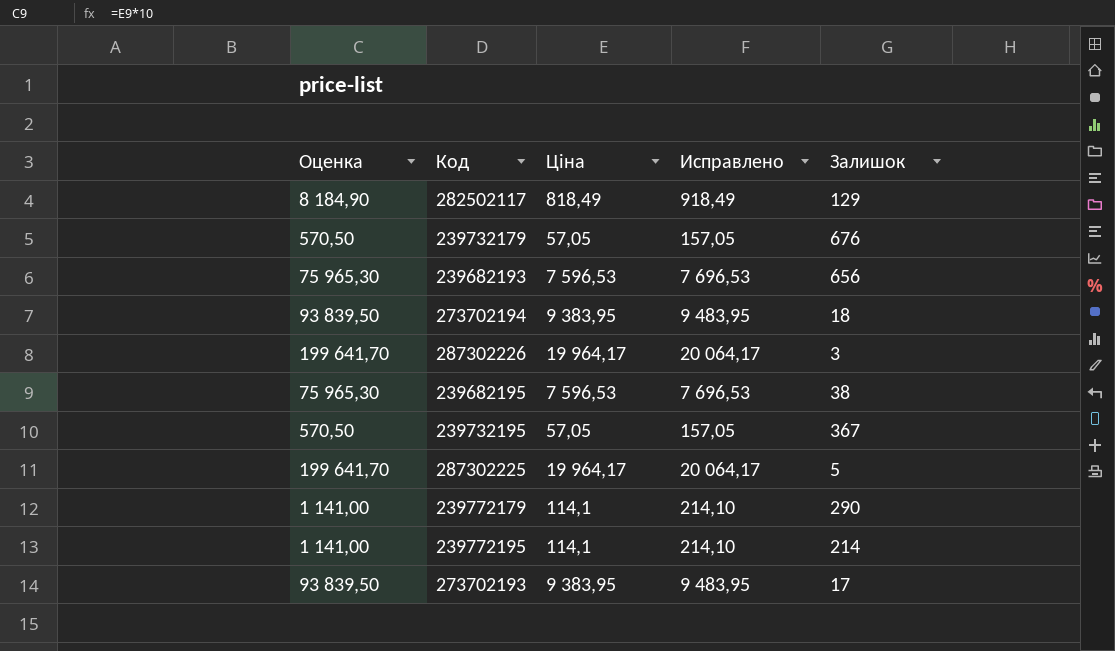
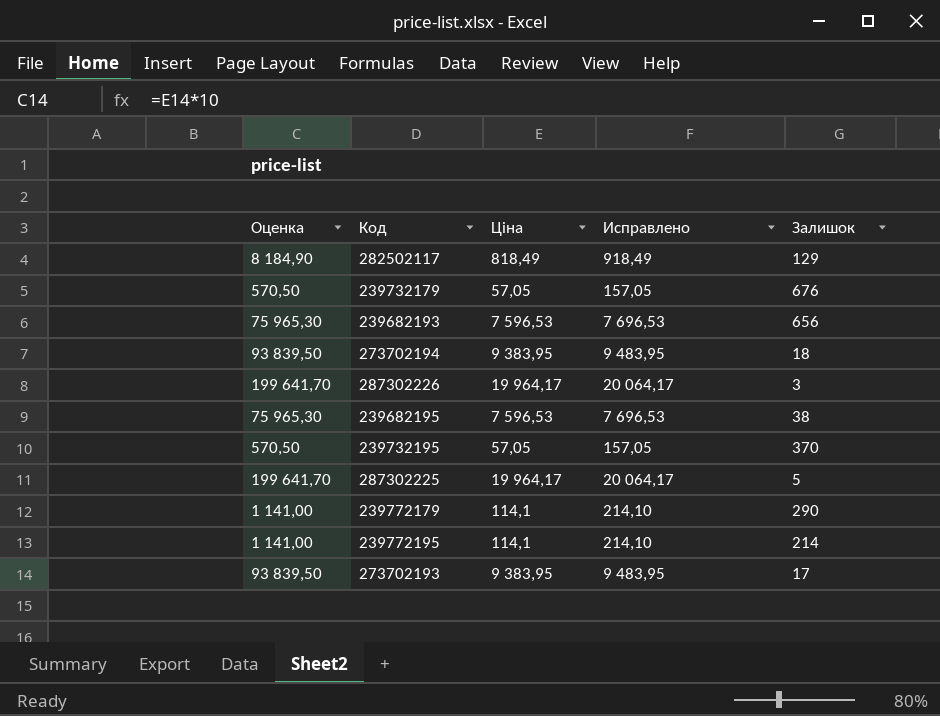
239732195 | Залишок: 367 -> 370

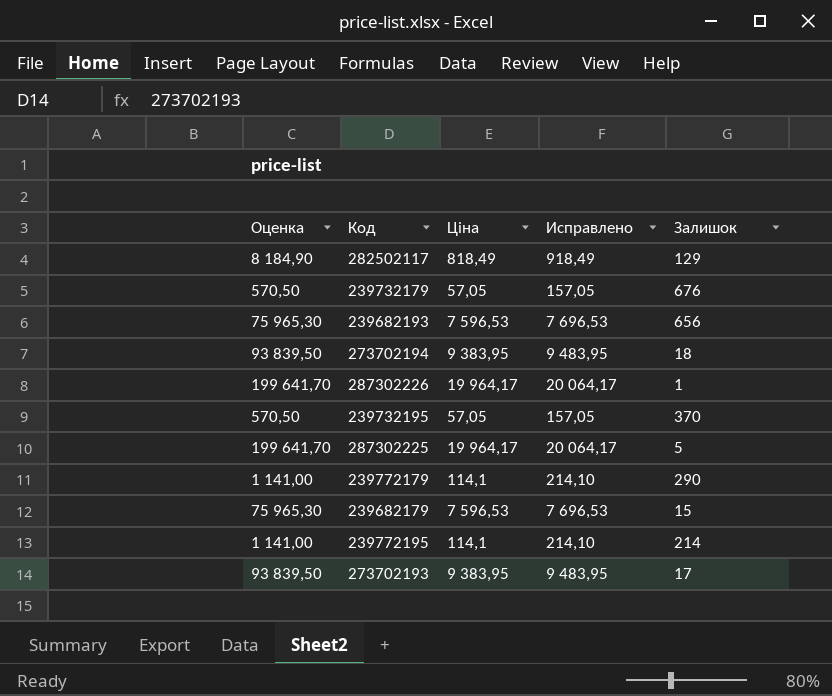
row 239682195: 75 965,30 | 7 596,53 | 7 696,53 | 38 -> none
287302226 | Залишок: 3 -> 1
row 239682179: none -> 75 965,30 | 7 596,53 | 7 696,53 | 15

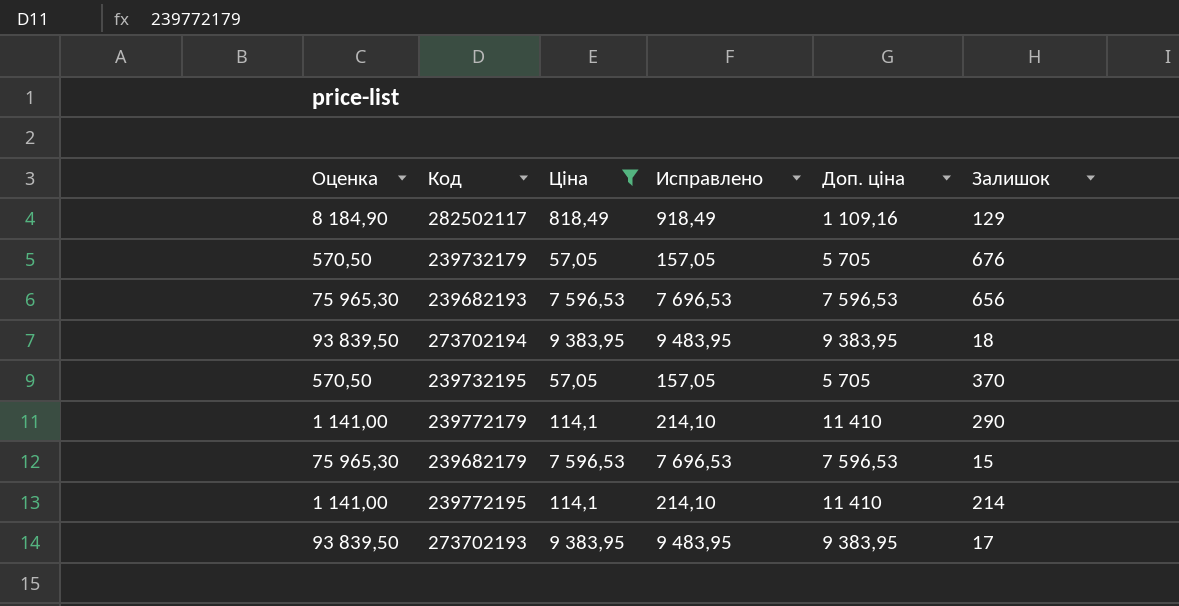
filter: none -> Ціна != 19 964,17
column Доп. ціна | position: none -> 5

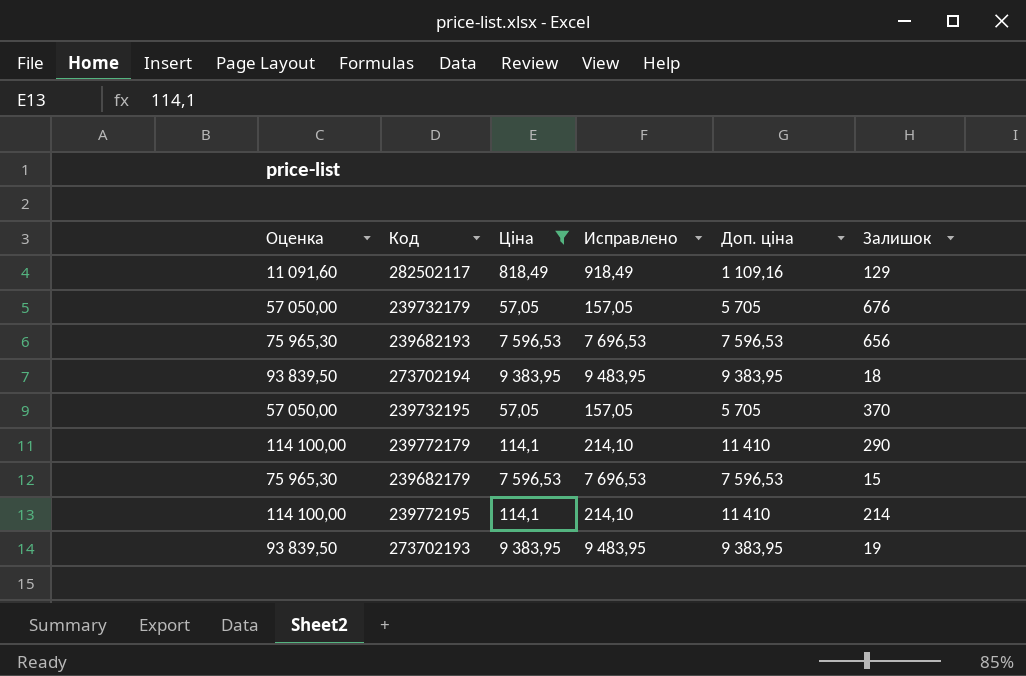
column Оценка | formula: [Ціна] * 10 -> [Доп. ціна] * 10
273702193 | Залишок: 17 -> 19

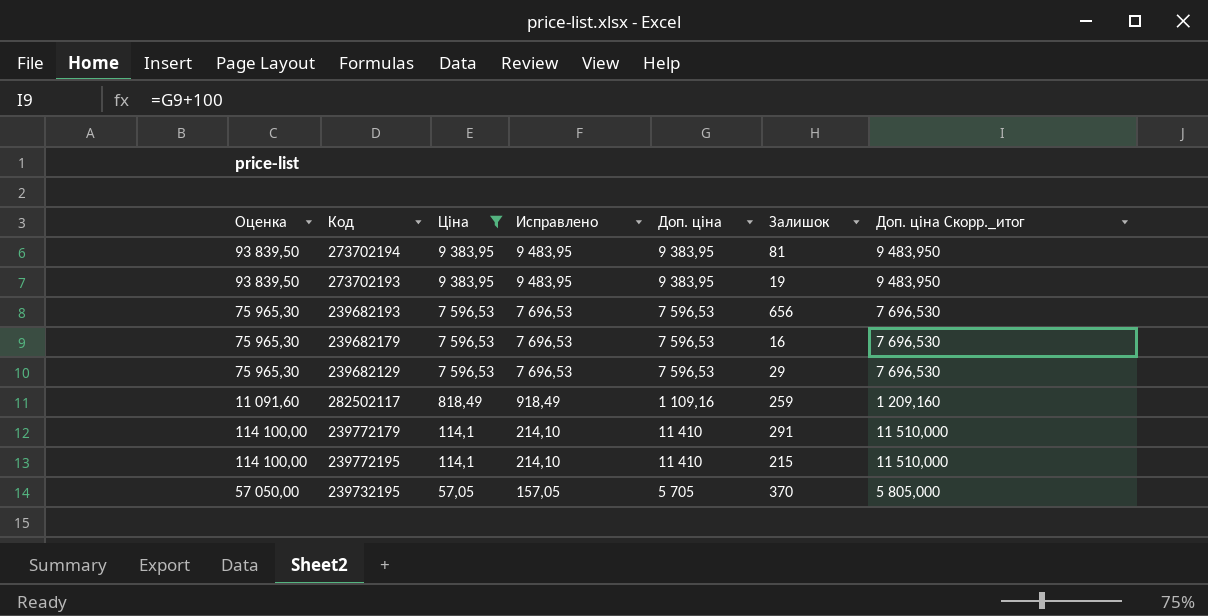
row order: none -> Ціна descending
column Доп. ціна Скорр._итог | formula: none -> [Доп. ціна] + 100
row 239732179: 57 050,00 | 57,05 | 157,05 | 5 705 | 676 -> none
273702194 | Залишок: 18 -> 81
239682179 | Залишок: 15 -> 16
row 239682129: none -> 75 965,30 | 7 596,53 | 7 696,53 | 7 596,53 | 29 | 7 696,530
282502117 | Залишок: 129 -> 259
239772179 | Залишок: 290 -> 291
239772195 | Залишок: 214 -> 215

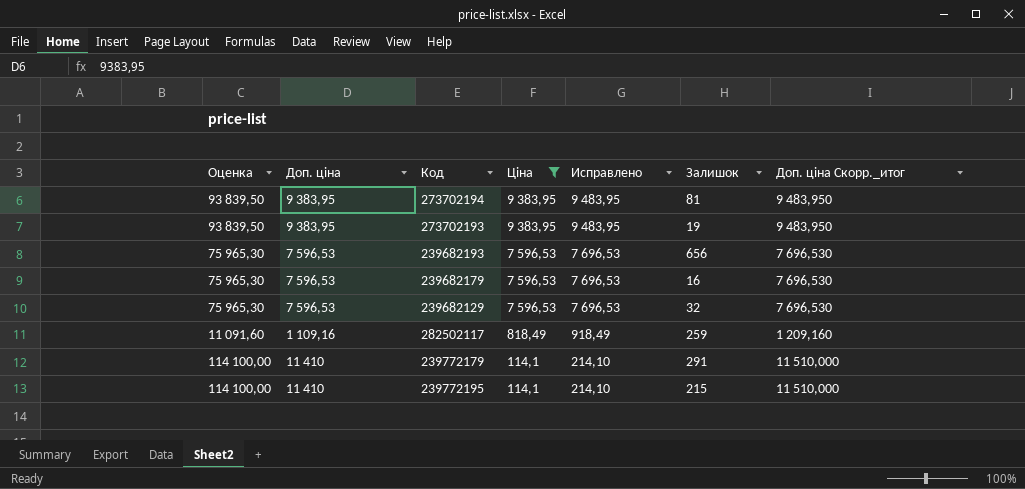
column Доп. ціна | position: 5 -> 2
row 239732195: 57 050,00 | 57,05 | 157,05 | 5 705 | 370 | 5 805,000 -> none
239682129 | Залишок: 29 -> 32

